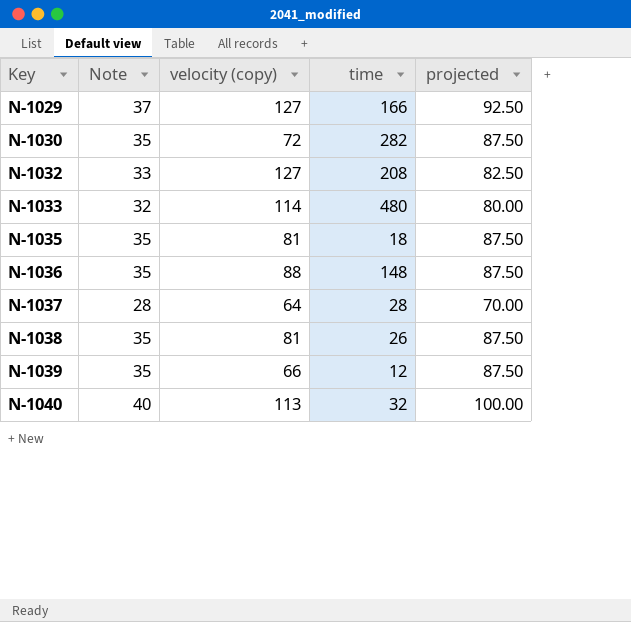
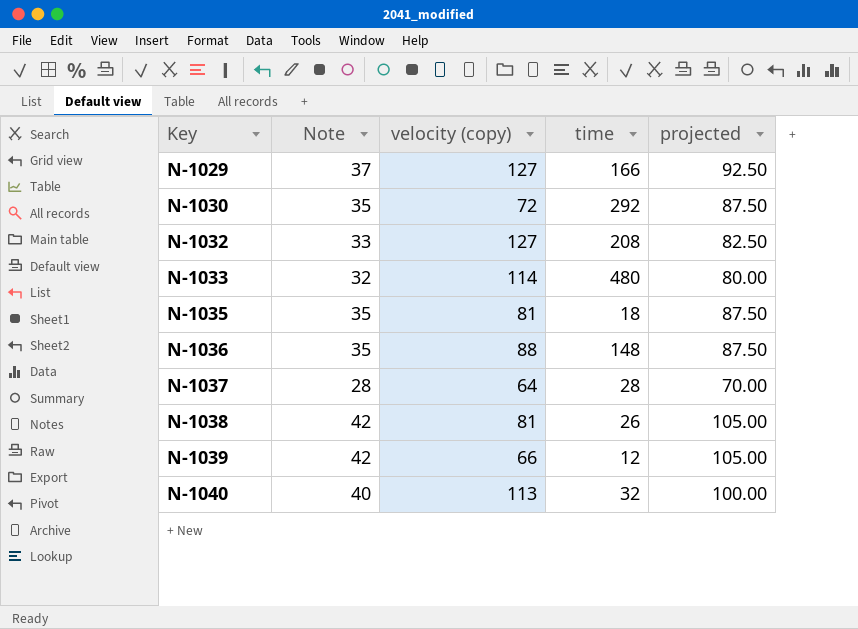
N-1030 | time: 282 -> 292
N-1038 | Note: 35 -> 42
N-1038 | projected: 87.50 -> 105.00
N-1039 | Note: 35 -> 42
N-1039 | projected: 87.50 -> 105.00

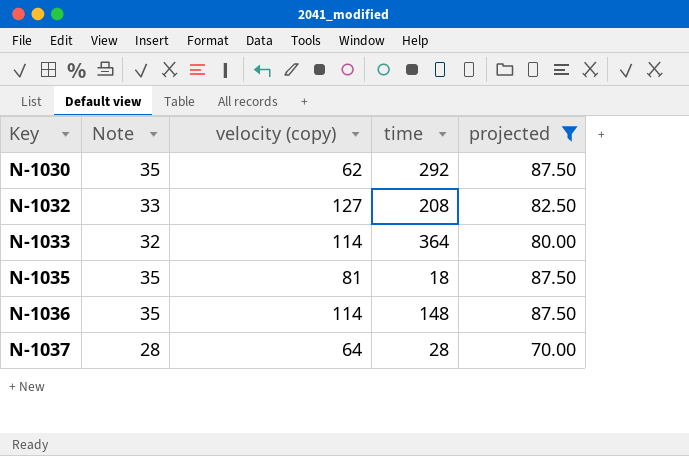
filter: none -> projected <= 87.50
N-1030 | velocity (copy): 72 -> 62
N-1033 | time: 480 -> 364
N-1036 | velocity (copy): 88 -> 114

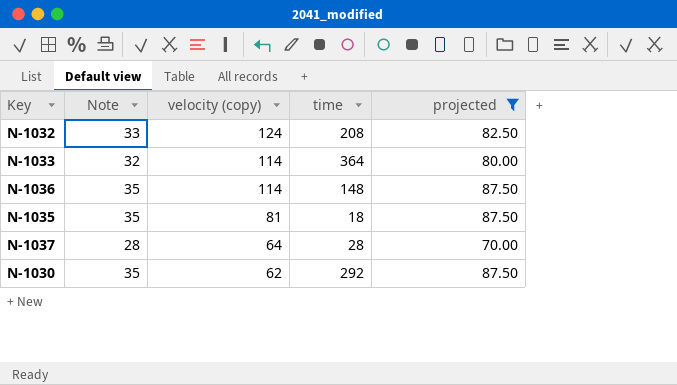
row order: Key ascending -> velocity (copy) descending
N-1032 | velocity (copy): 127 -> 124

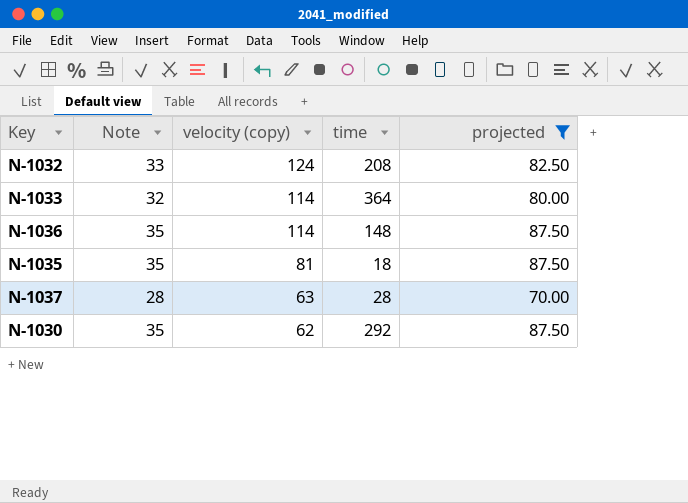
N-1037 | velocity (copy): 64 -> 63

